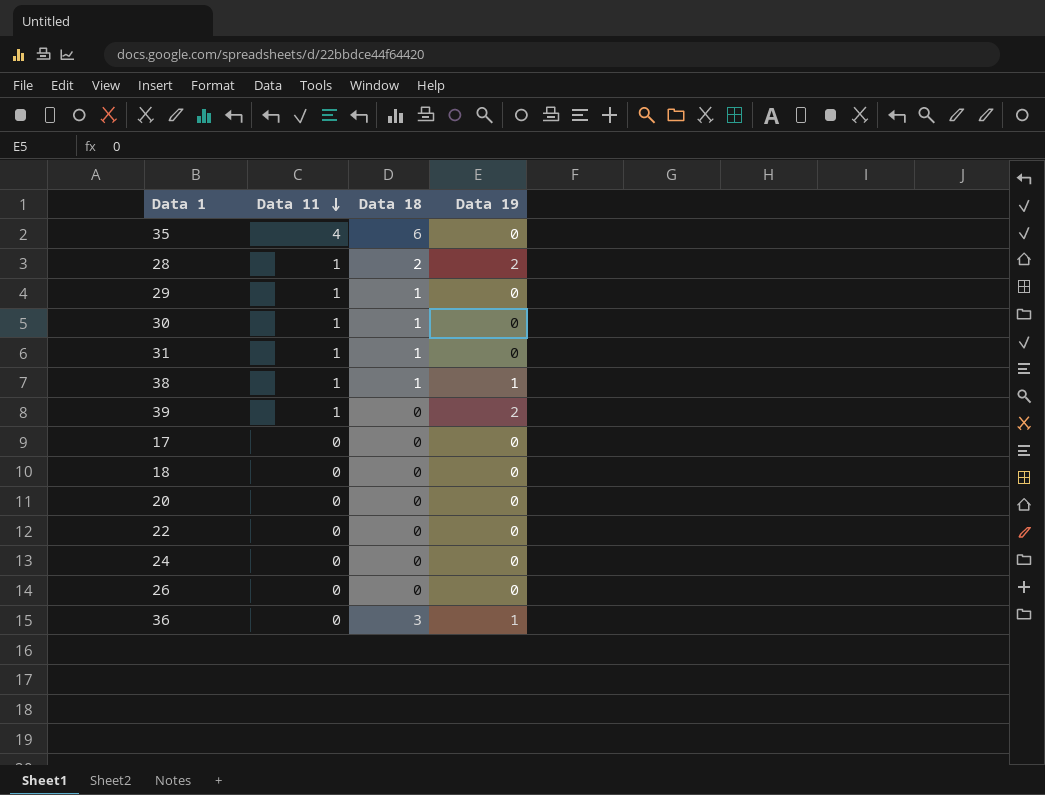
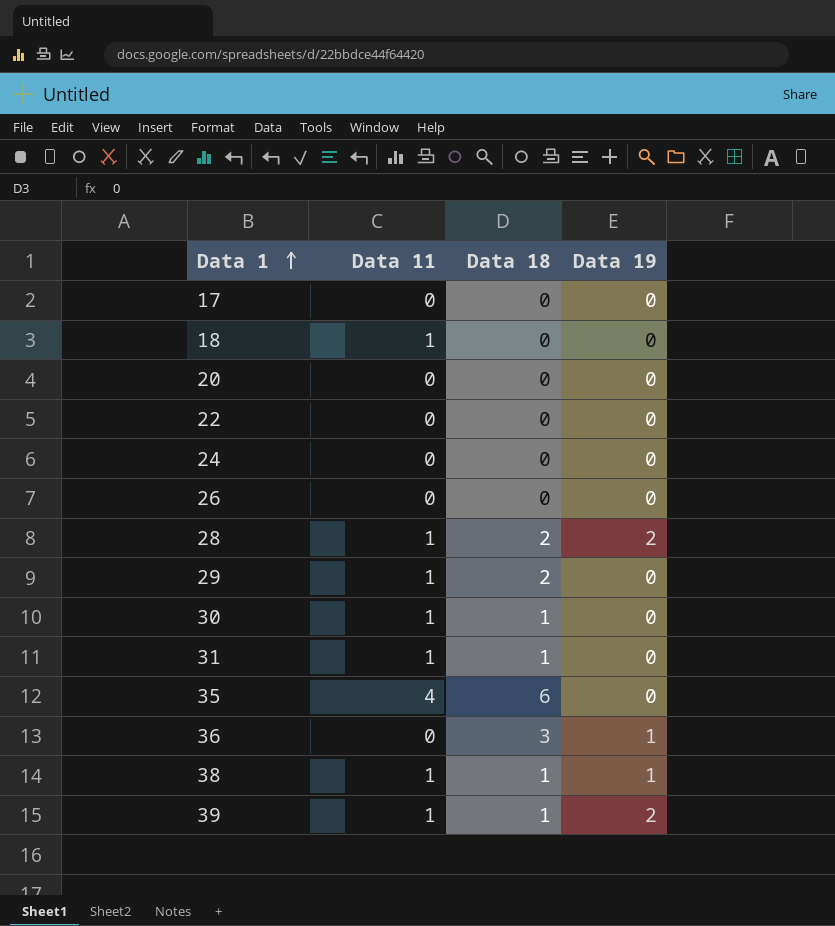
row order: Data 11 descending -> Data 1 ascending
18 | Data 11: 0 -> 1
29 | Data 18: 1 -> 2
39 | Data 18: 0 -> 1

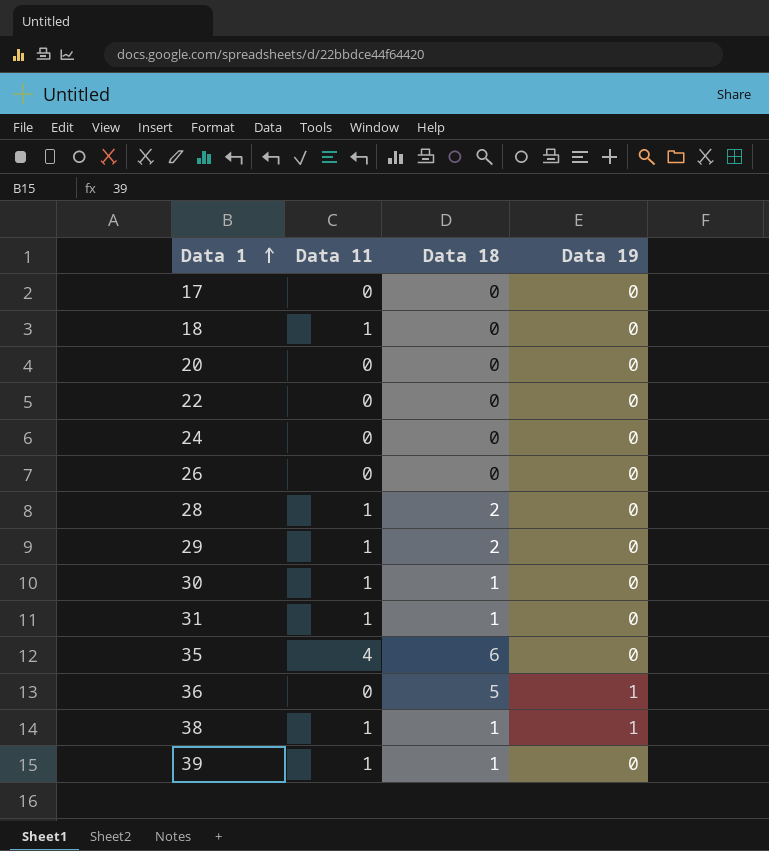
28 | Data 19: 2 -> 0
36 | Data 18: 3 -> 5
39 | Data 19: 2 -> 0

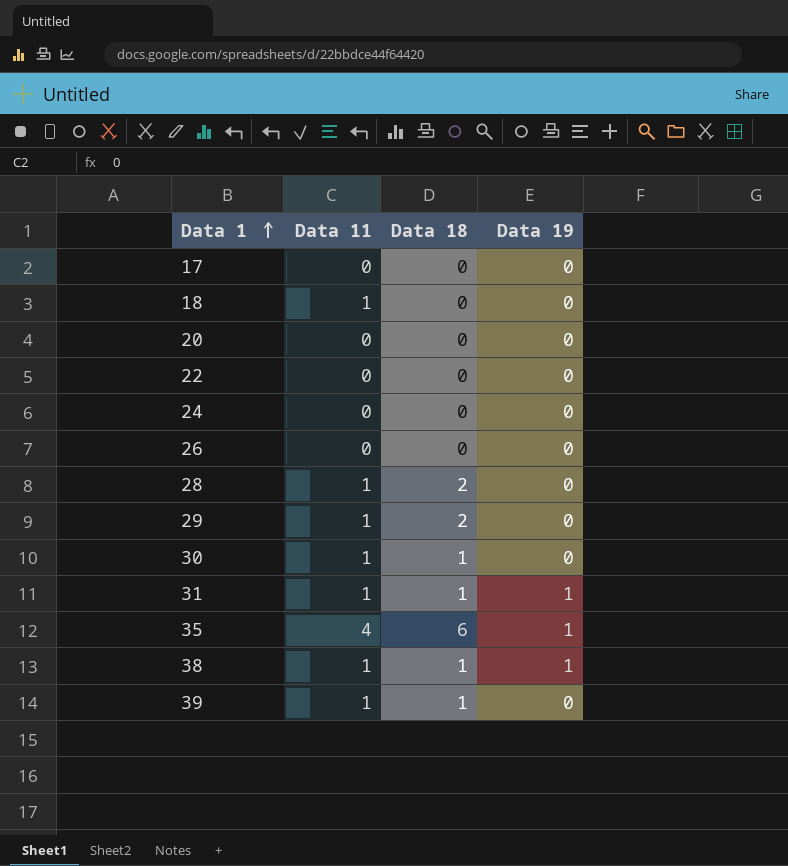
row 36: 0 | 5 | 1 -> none
31 | Data 19: 0 -> 1
35 | Data 19: 0 -> 1

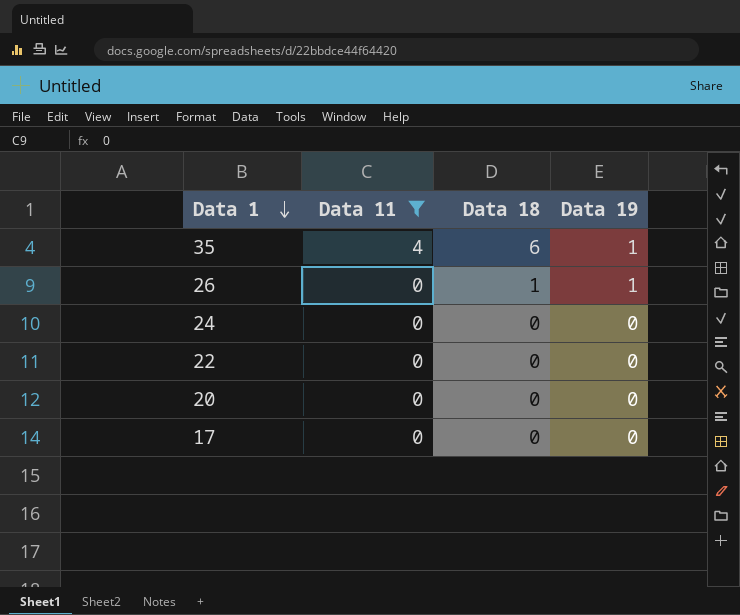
filter: none -> Data 11 != 1
row order: Data 1 ascending -> Data 1 descending
26 | Data 18: 0 -> 1
26 | Data 19: 0 -> 1

